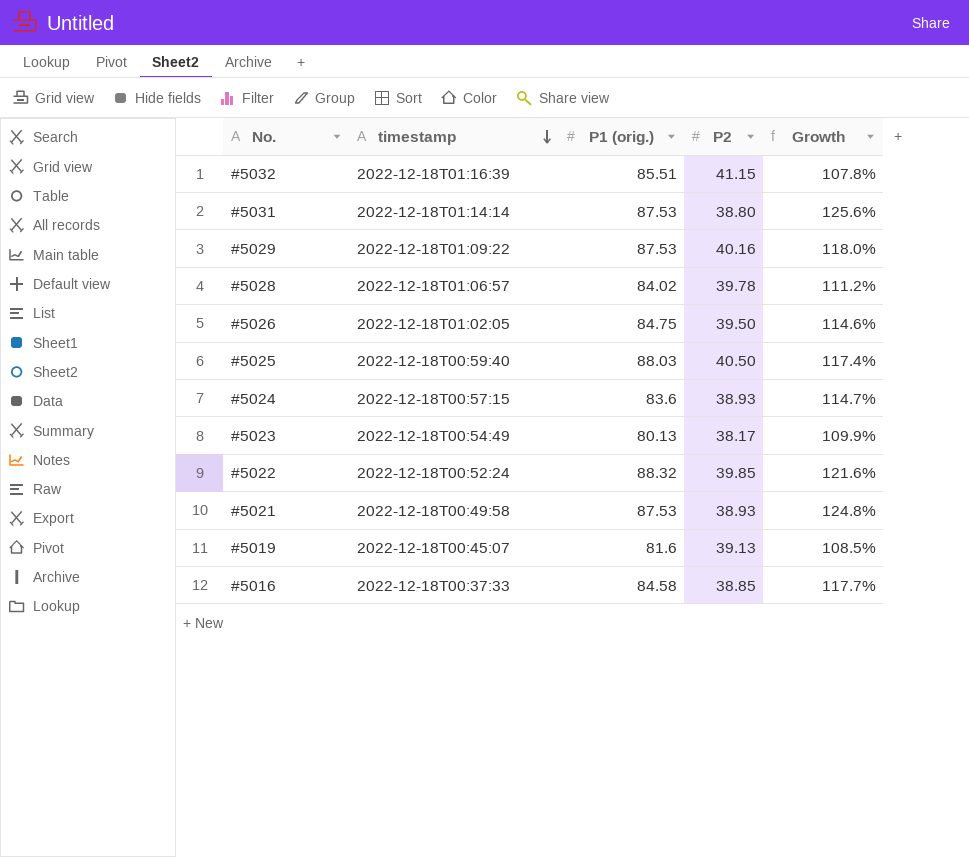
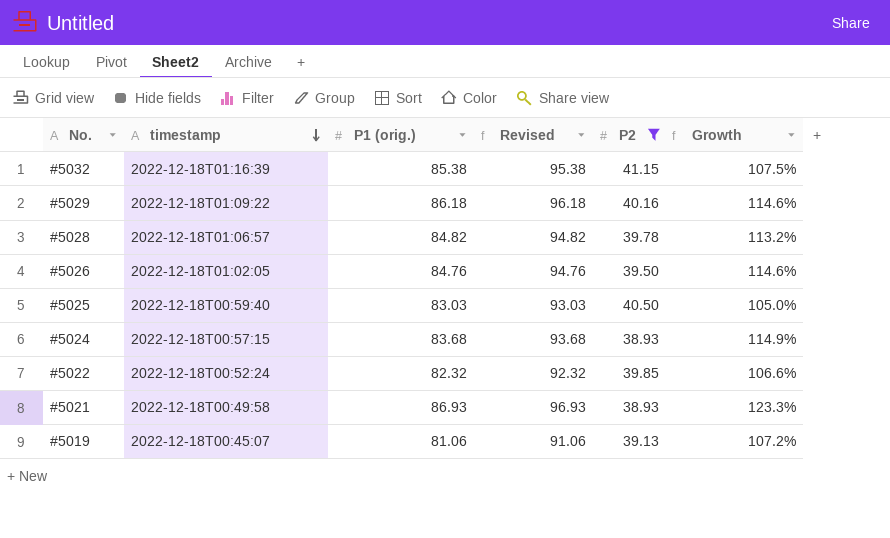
filter: none -> P2 >= 38.93
column Revised | formula: none -> [P1 (orig.)] + 10
#5032 | P1 (orig.): 85.51 -> 85.38
#5032 | Growth: 107.8% -> 107.5%
#5029 | P1 (orig.): 87.53 -> 86.18
#5029 | Growth: 118.0% -> 114.6%
#5028 | P1 (orig.): 84.02 -> 84.82
#5028 | Growth: 111.2% -> 113.2%
#5026 | P1 (orig.): 84.75 -> 84.76
#5025 | P1 (orig.): 88.03 -> 83.03
#5025 | Growth: 117.4% -> 105.0%
#5024 | P1 (orig.): 83.6 -> 83.68
#5024 | Growth: 114.7% -> 114.9%
#5022 | P1 (orig.): 88.32 -> 82.32
#5022 | Growth: 121.6% -> 106.6%
#5021 | P1 (orig.): 87.53 -> 86.93
#5021 | Growth: 124.8% -> 123.3%
#5019 | P1 (orig.): 81.6 -> 81.06
#5019 | Growth: 108.5% -> 107.2%

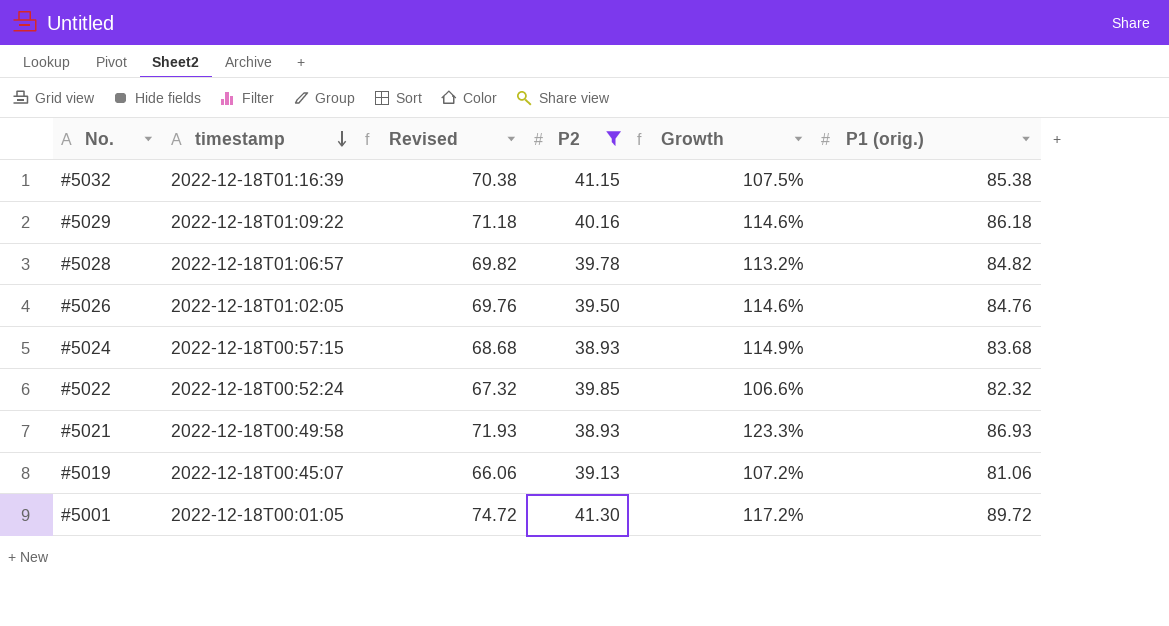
column Revised | formula: [P1 (orig.)] + 10 -> [P1 (orig.)] - 15
column P1 (orig.) | position: 3 -> 6
row #5025: 2022-12-18T00:59:40 | 83.03 | 93.03 | 40.50 | 105.0% -> none
row #5001: none -> 2022-12-18T00:01:05 | 74.72 | 41.30 | 117.2% | 89.72

